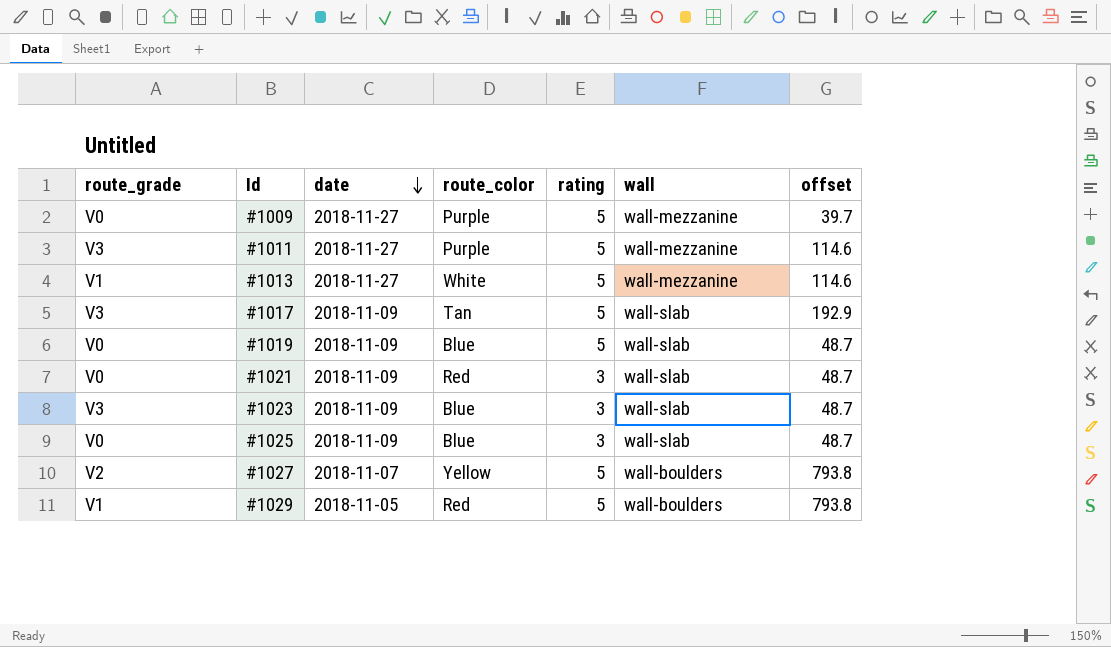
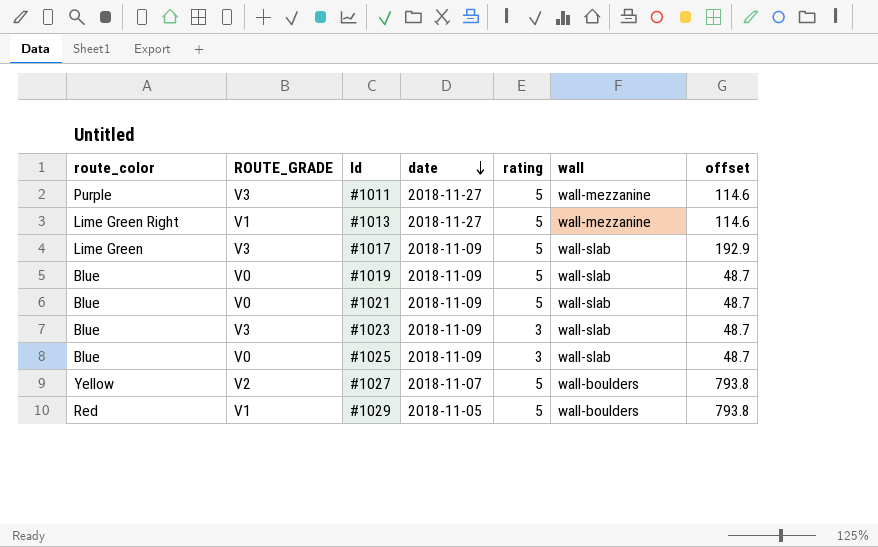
column route_color | position: 4 -> 1
column name: route_grade -> ROUTE_GRADE
row #1009: V0 | 2018-11-27 | Purple | 5 | wall-mezzanine | 39.7 -> none
#1013 | route_color: White -> Lime Green Right
#1017 | route_color: Tan -> Lime Green
#1021 | route_color: Red -> Blue
#1021 | rating: 3 -> 5

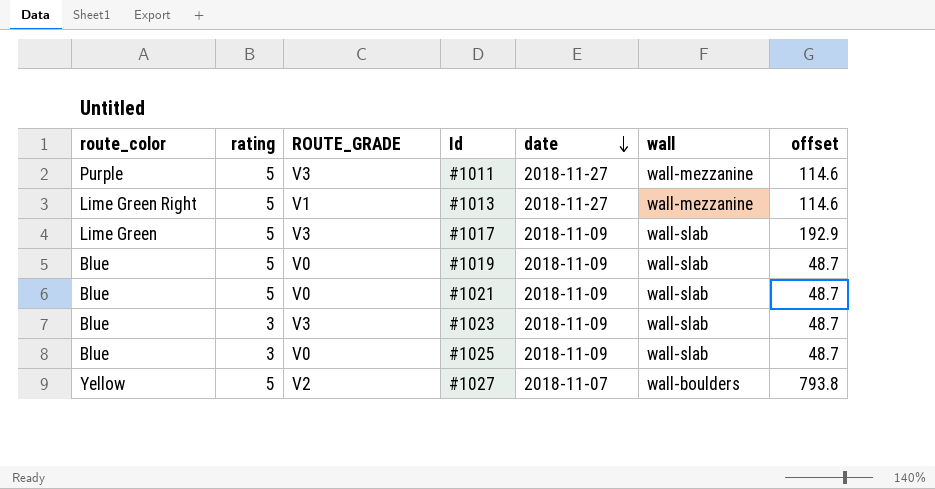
column rating | position: 5 -> 2
row #1029: Red | V1 | 2018-11-05 | 5 | wall-boulders | 793.8 -> none

